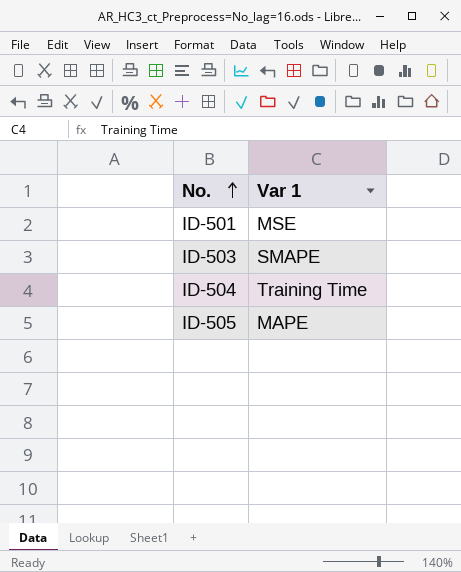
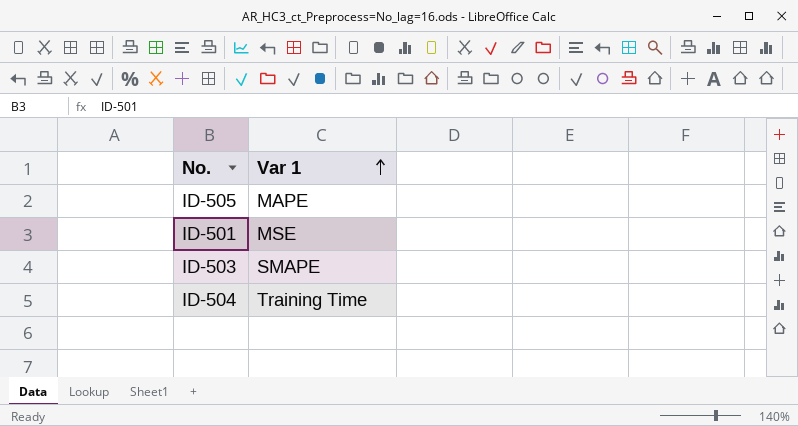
row order: No. ascending -> Var 1 ascending

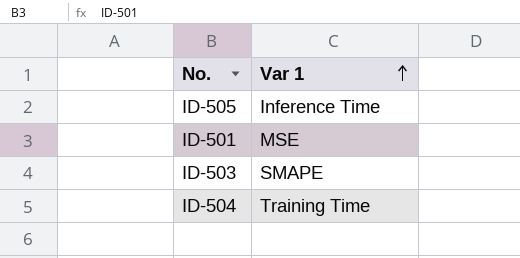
ID-505 | Var 1: MAPE -> Inference Time

